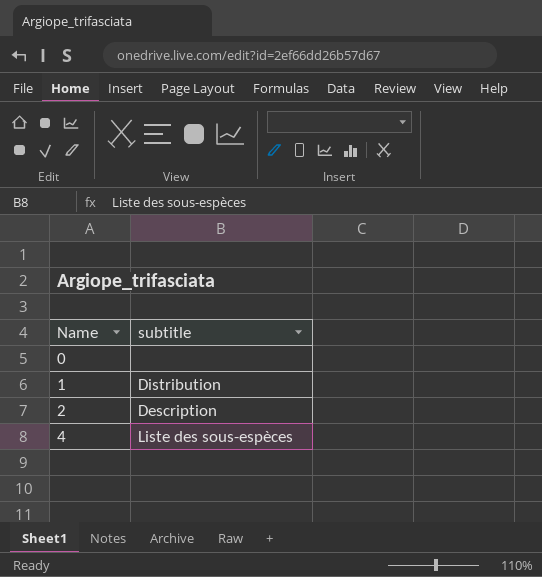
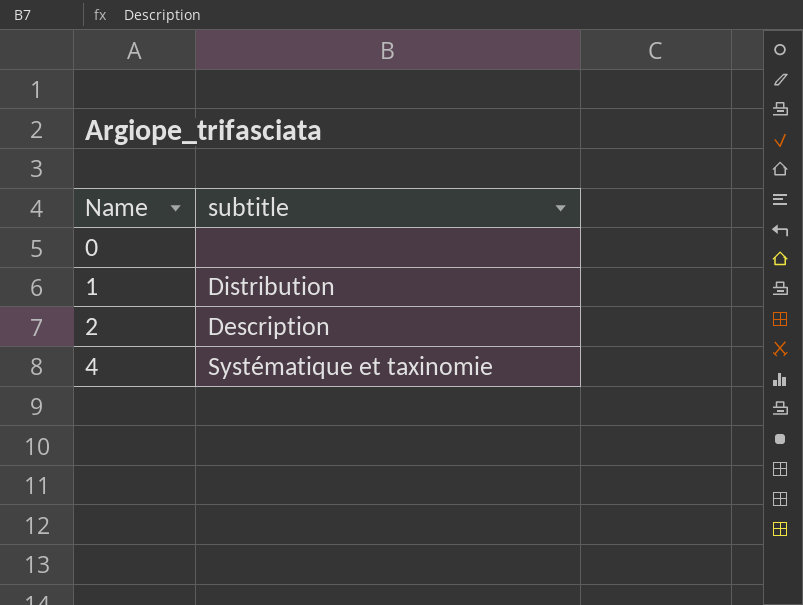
4 | subtitle: Liste des sous-espèces -> Systématique et taxinomie

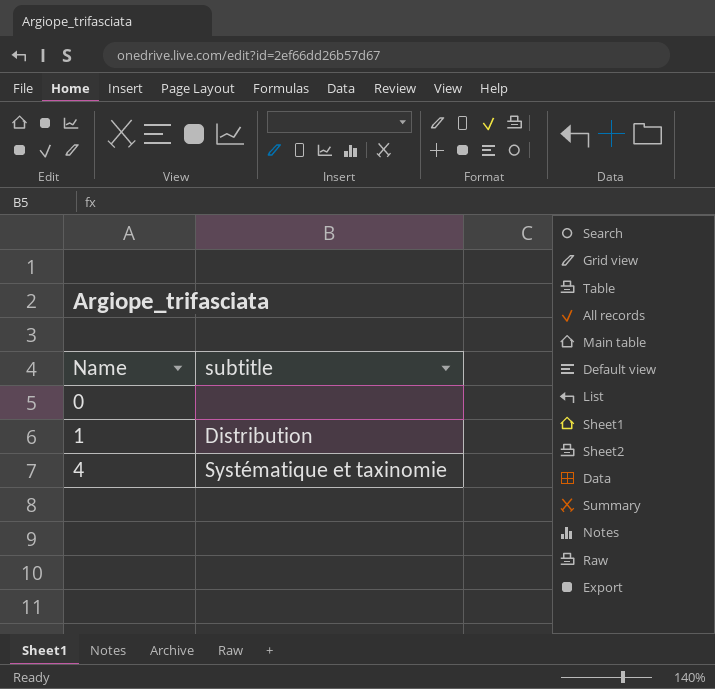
row 2: Description -> none

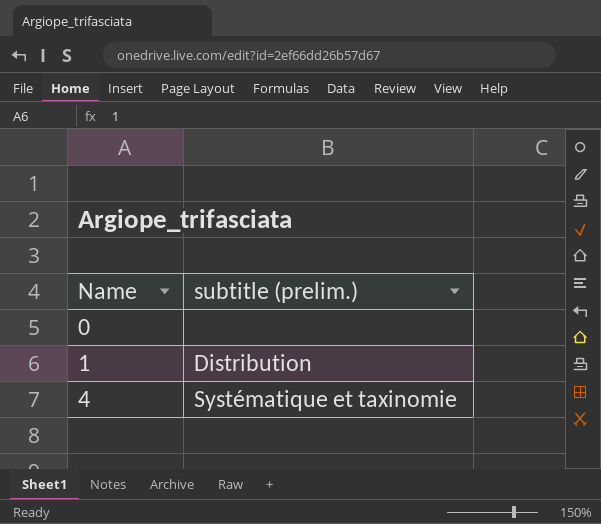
column name: subtitle -> subtitle (prelim.)

